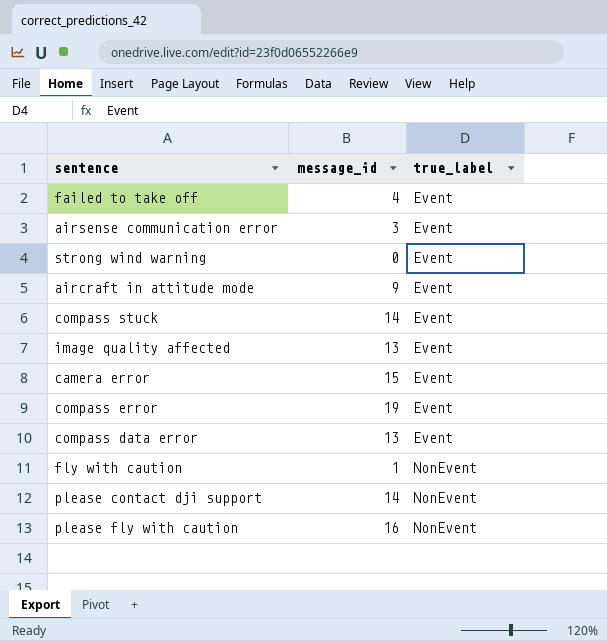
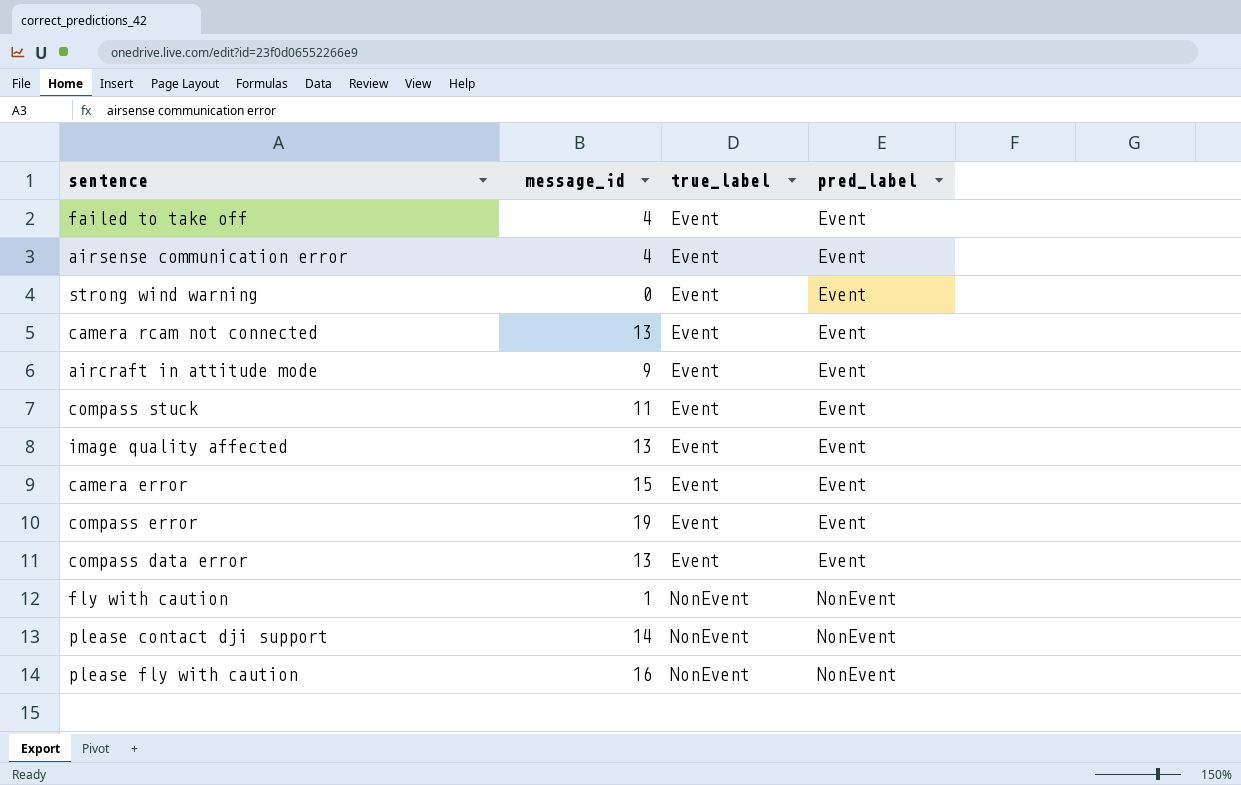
column pred_label | position: none -> 4
airsense communication error | message_id: 3 -> 4
row camera rcam not connected: none -> 13 | Event | Event
compass stuck | message_id: 14 -> 11

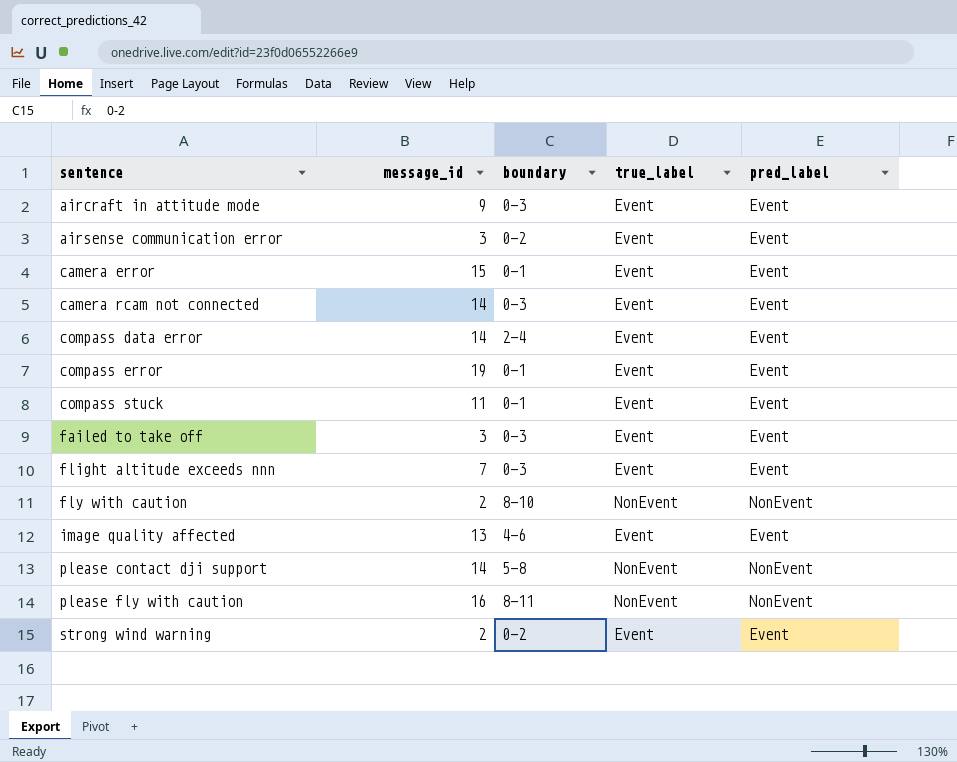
row order: true_label ascending -> sentence ascending
column boundary | position: none -> 3
airsense communication error | message_id: 4 -> 3
camera rcam not connected | message_id: 13 -> 14
compass data error | message_id: 13 -> 14
failed to take off | message_id: 4 -> 3
row flight altitude exceeds nnn: none -> 7 | 0-3 | Event | Event
fly with caution | message_id: 1 -> 2
strong wind warning | message_id: 0 -> 2

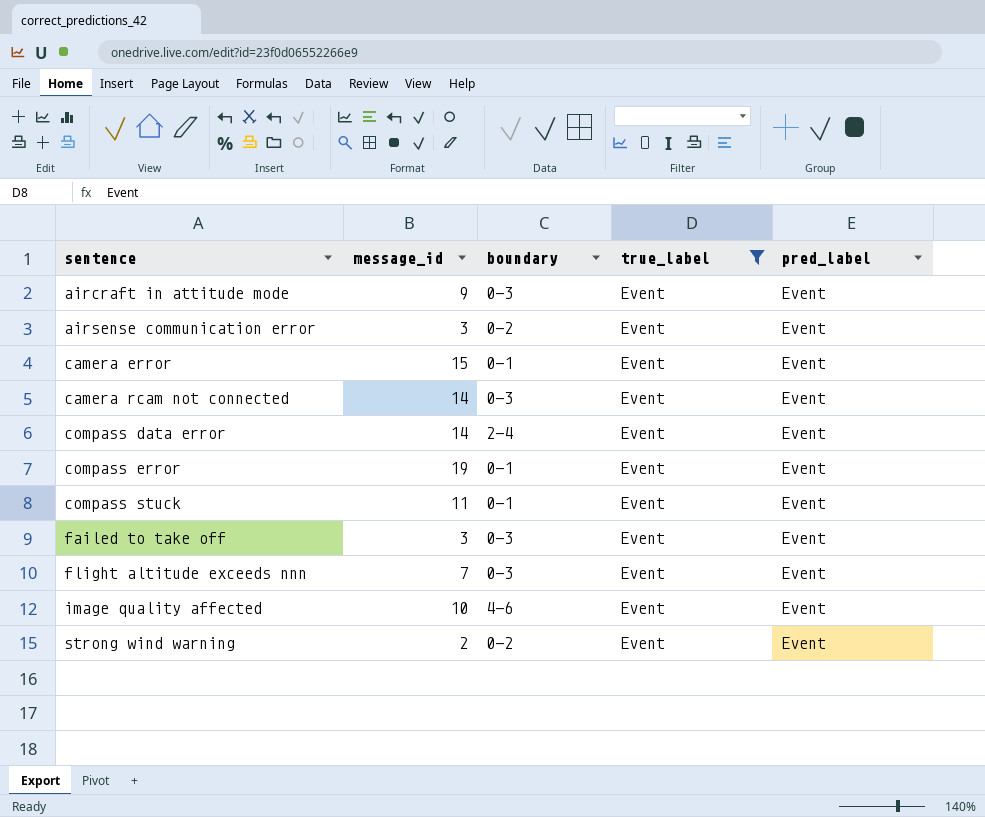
filter: none -> true_label = Event
image quality affected | message_id: 13 -> 10

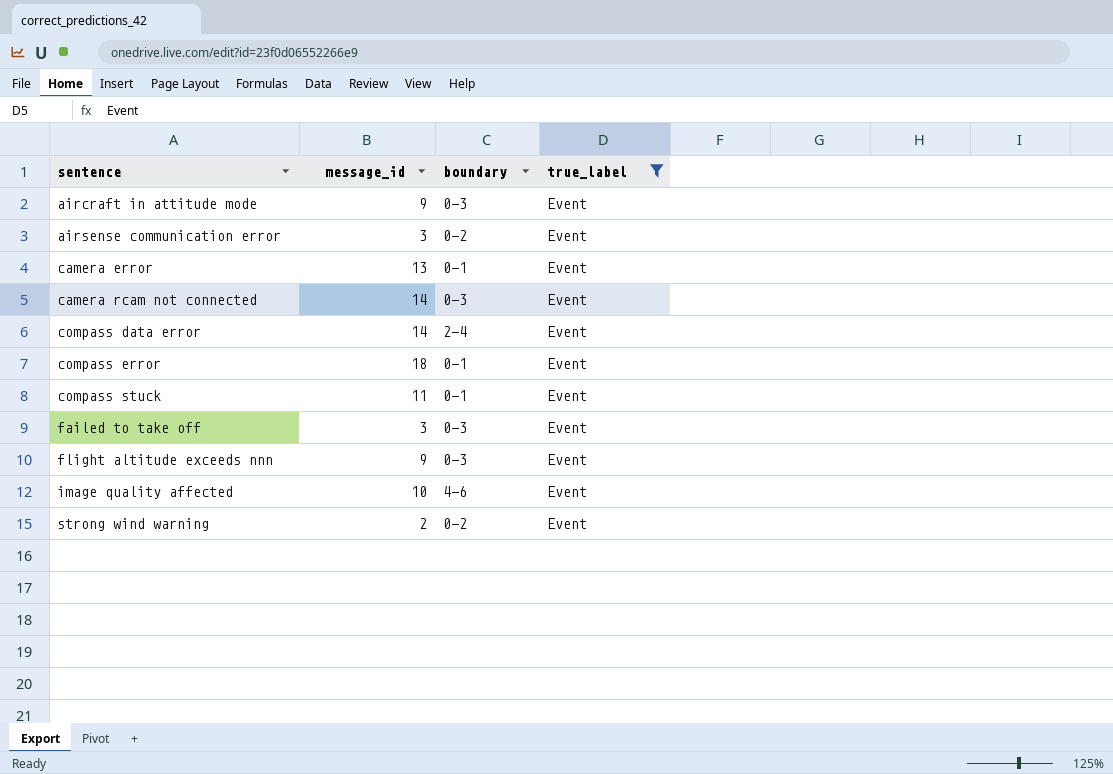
column pred_label | position: 5 -> none
camera error | message_id: 15 -> 13
compass error | message_id: 19 -> 18
flight altitude exceeds nnn | message_id: 7 -> 9

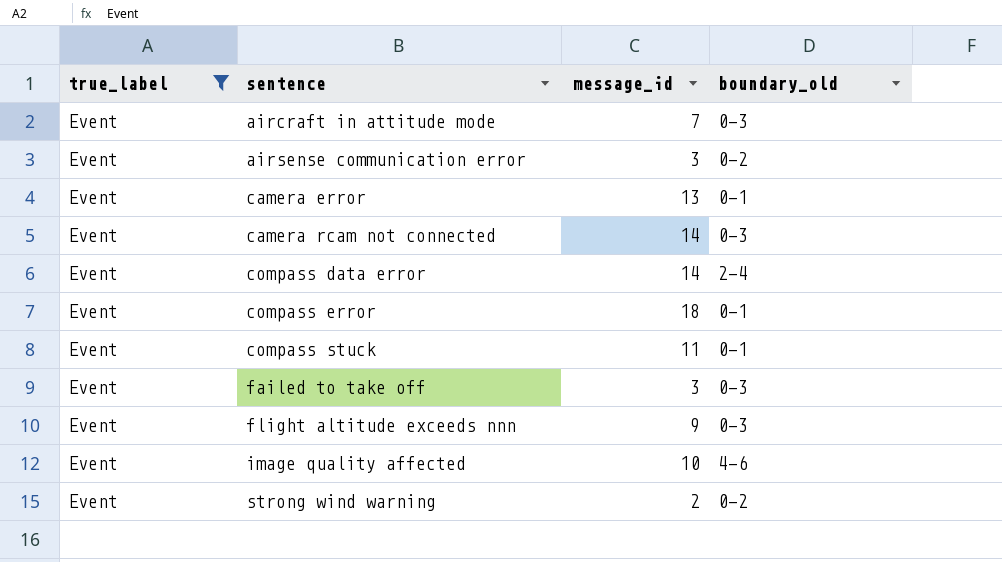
column true_label | position: 4 -> 1
column name: boundary -> boundary_old
aircraft in attitude mode | message_id: 9 -> 7

